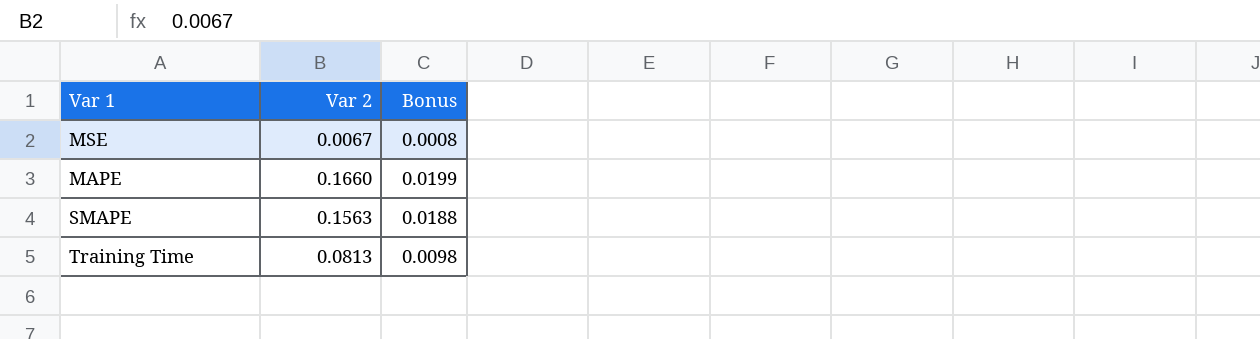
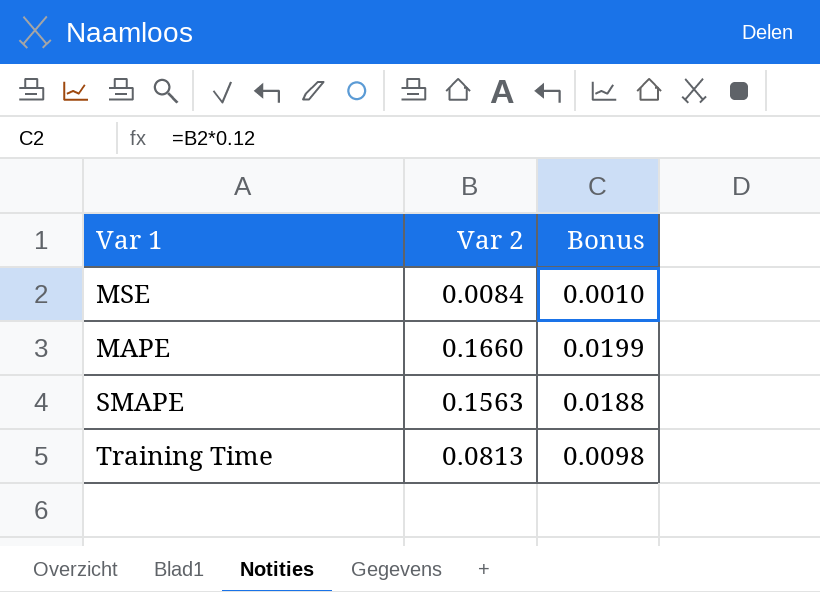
MSE | Var 2: 0.0067 -> 0.0084
MSE | Bonus: 0.0008 -> 0.0010

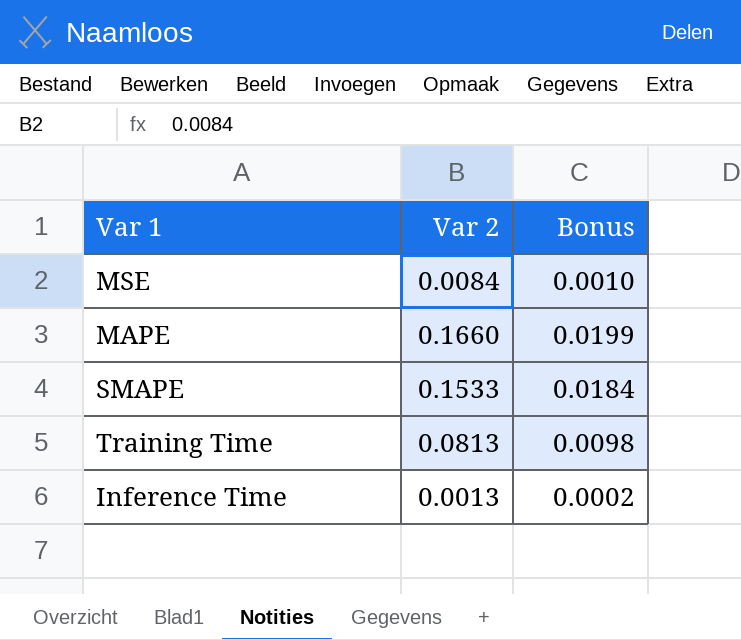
SMAPE | Var 2: 0.1563 -> 0.1533
SMAPE | Bonus: 0.0188 -> 0.0184
row Inference Time: none -> 0.0013 | 0.0002

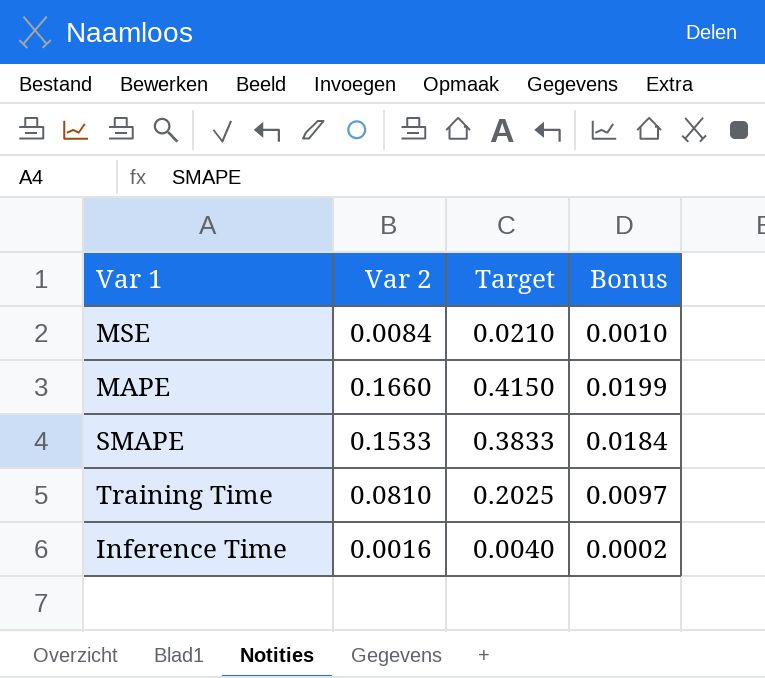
column Target | formula: none -> [Var 2] * 2.5
Training Time | Var 2: 0.0813 -> 0.0810
Training Time | Bonus: 0.0098 -> 0.0097
Inference Time | Var 2: 0.0013 -> 0.0016

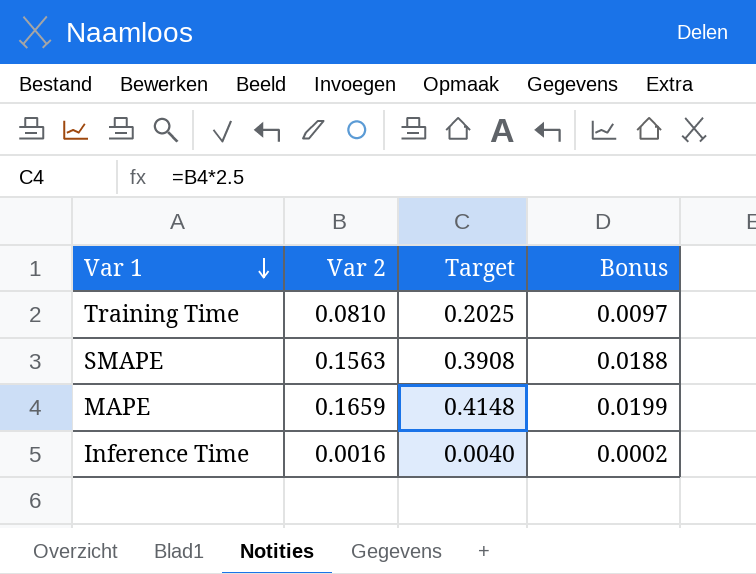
row order: none -> Var 1 descending
row MSE: 0.0084 | 0.0210 | 0.0010 -> none
SMAPE | Var 2: 0.1533 -> 0.1563
SMAPE | Target: 0.3833 -> 0.3908
SMAPE | Bonus: 0.0184 -> 0.0188
MAPE | Var 2: 0.1660 -> 0.1659
MAPE | Target: 0.4150 -> 0.4148

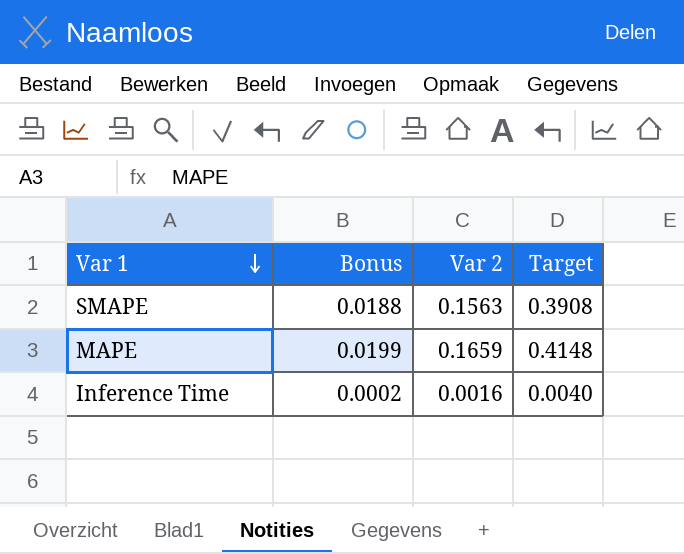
column Bonus | position: 4 -> 2
row Training Time: 0.0810 | 0.2025 | 0.0097 -> none

